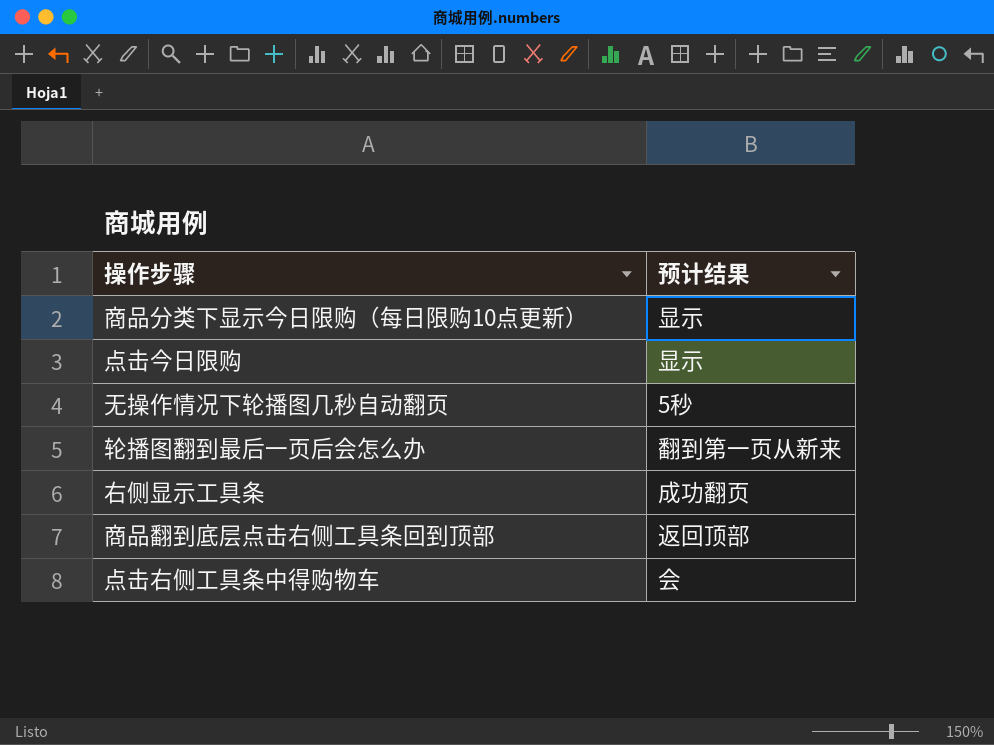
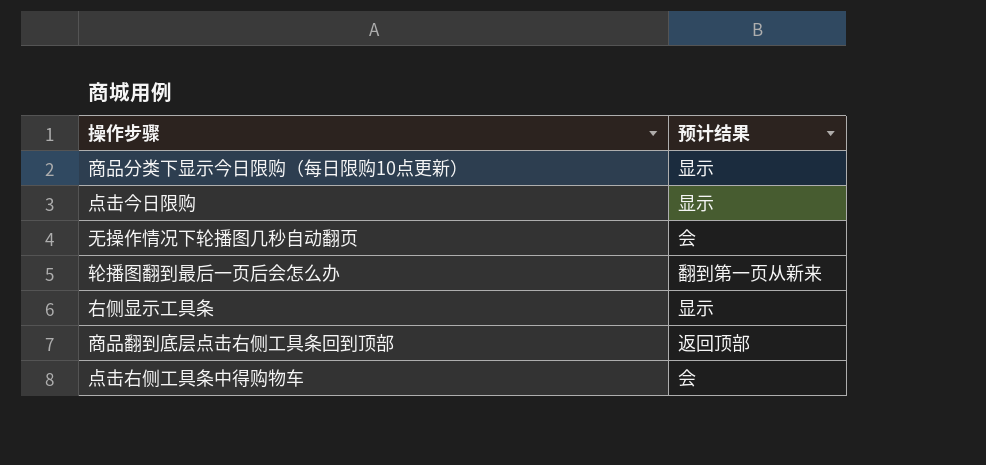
无操作情况下轮播图几秒自动翻页 | 预计结果: 5秒 -> 会
右侧显示工具条 | 预计结果: 成功翻页 -> 显示

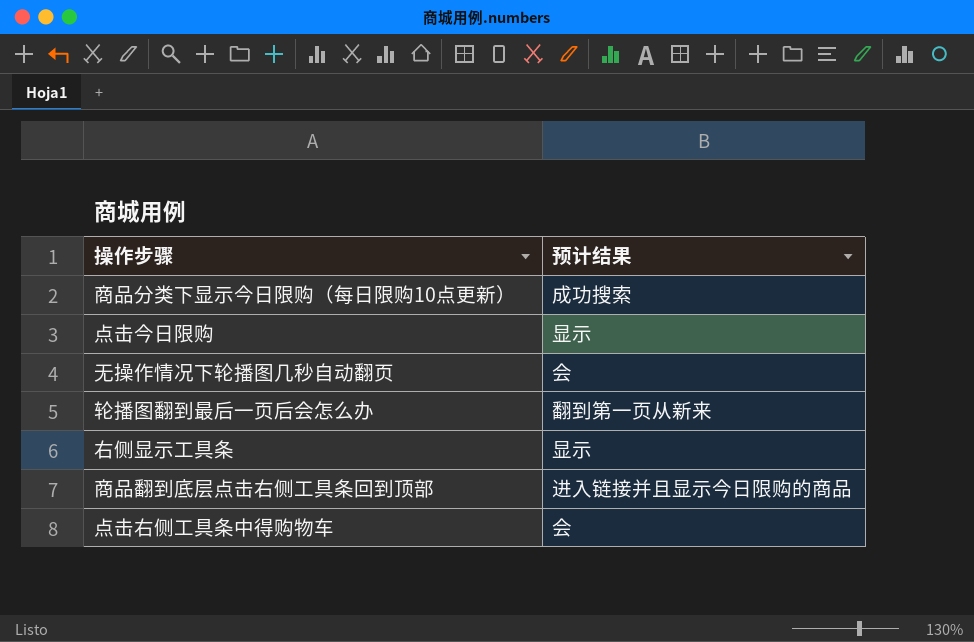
商品分类下显示今日限购（每日限购10点更新） | 预计结果: 显示 -> 成功搜索
商品翻到底层点击右侧工具条回到顶部 | 预计结果: 返回顶部 -> 进入链接并且显示今日限购的商品

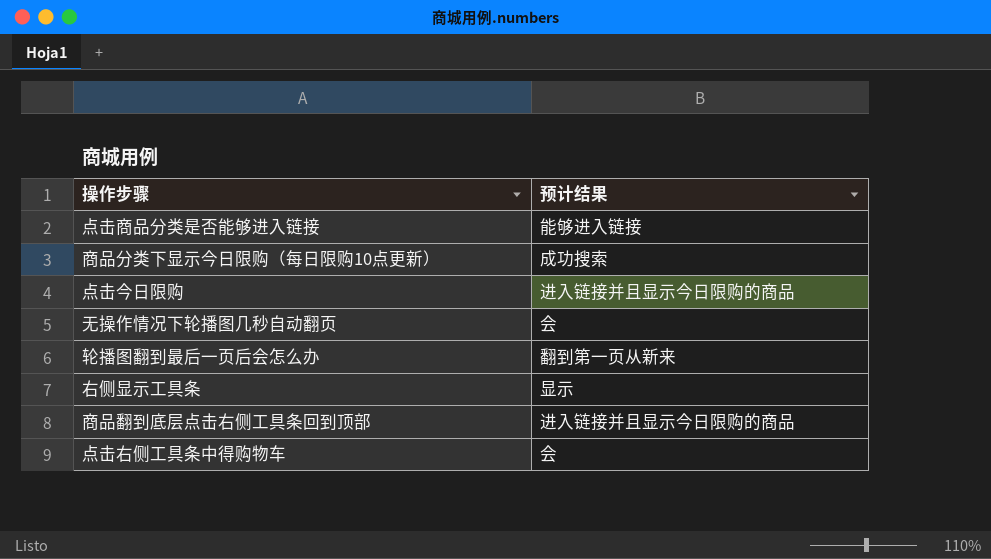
row 点击商品分类是否能够进入链接: none -> 能够进入链接
点击今日限购 | 预计结果: 显示 -> 进入链接并且显示今日限购的商品

